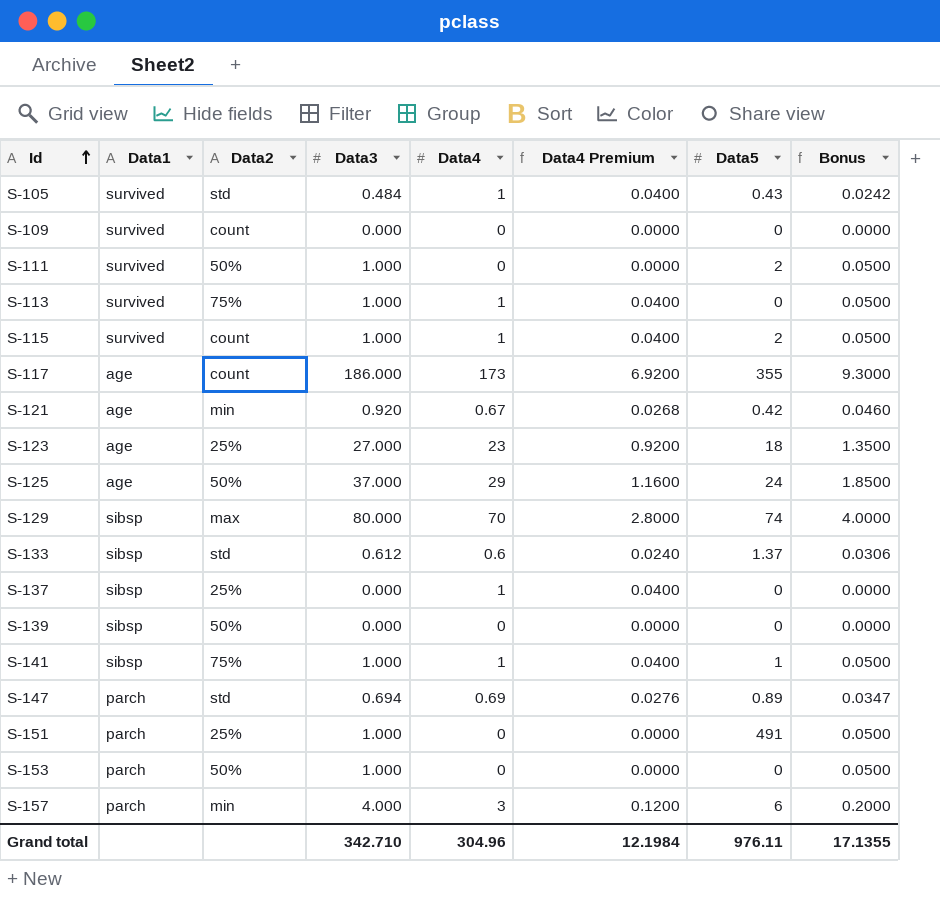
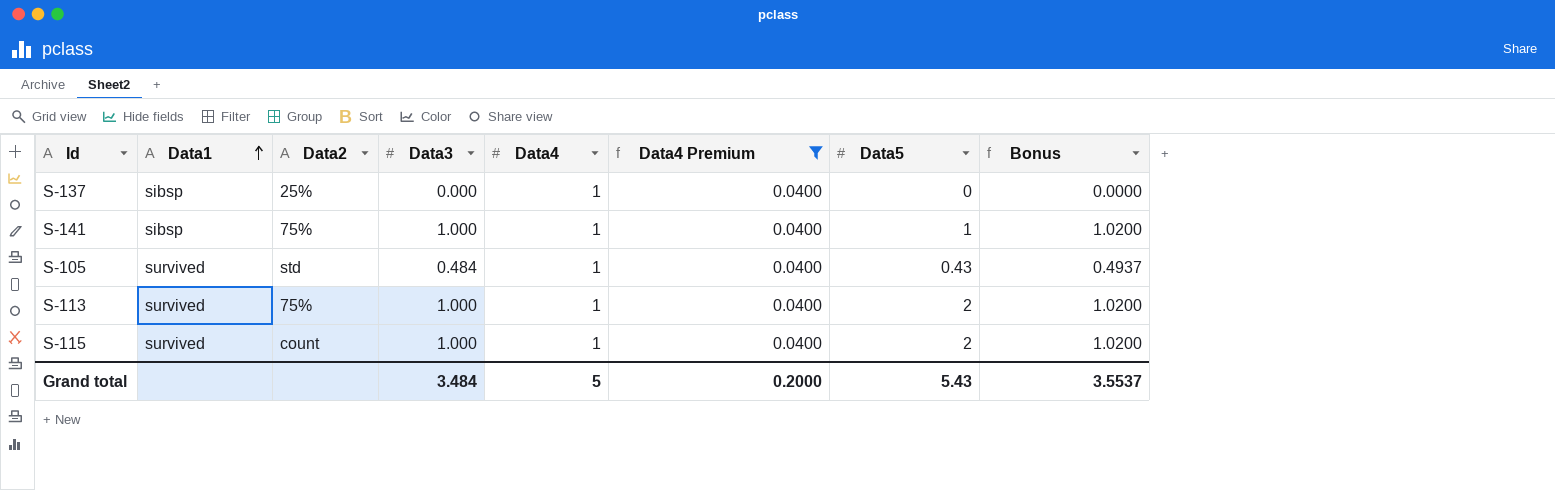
filter: none -> Data4 Premium = 0.0400
row order: Id ascending -> Data1 ascending
column Bonus | formula: [Data3] * 0.05 -> [Data3] * 1.02
S-113 | Data5: 0 -> 2
Grand total | Data3: 342.710 -> 3.484
Grand total | Data4: 304.96 -> 5
Grand total | Data4 Premium: 12.1984 -> 0.2000
Grand total | Data5: 976.11 -> 5.43
Grand total | Bonus: 17.1355 -> 3.5537

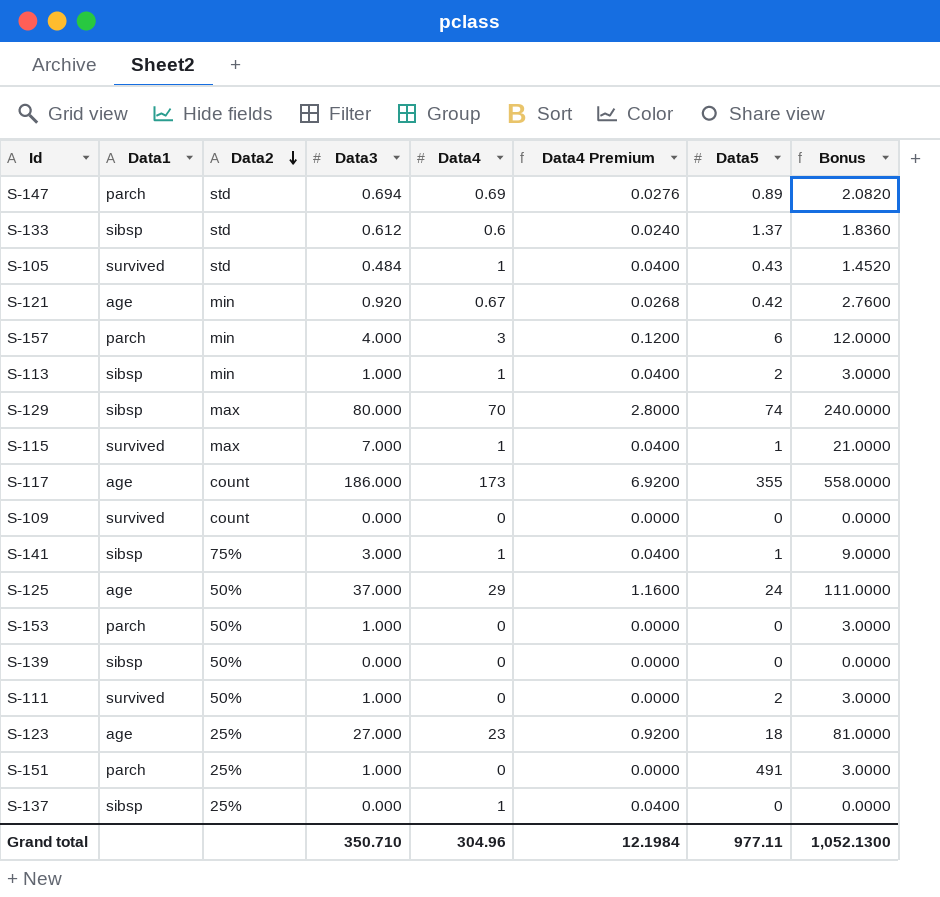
filter: Data4 Premium = 0.0400 -> none
row order: Data1 ascending -> Data2 descending
column Bonus | formula: [Data3] * 1.02 -> [Data3] * 3
S-113 | Data1: survived -> sibsp
S-113 | Data2: 75% -> min
S-115 | Data2: count -> max
S-115 | Data3: 1.000 -> 7.000
S-115 | Data5: 2 -> 1
S-141 | Data3: 1.000 -> 3.000
Grand total | Data3: 3.484 -> 350.710
Grand total | Data4: 5 -> 304.96
Grand total | Data4 Premium: 0.2000 -> 12.1984
Grand total | Data5: 5.43 -> 977.11
Grand total | Bonus: 3.5537 -> 1,052.1300

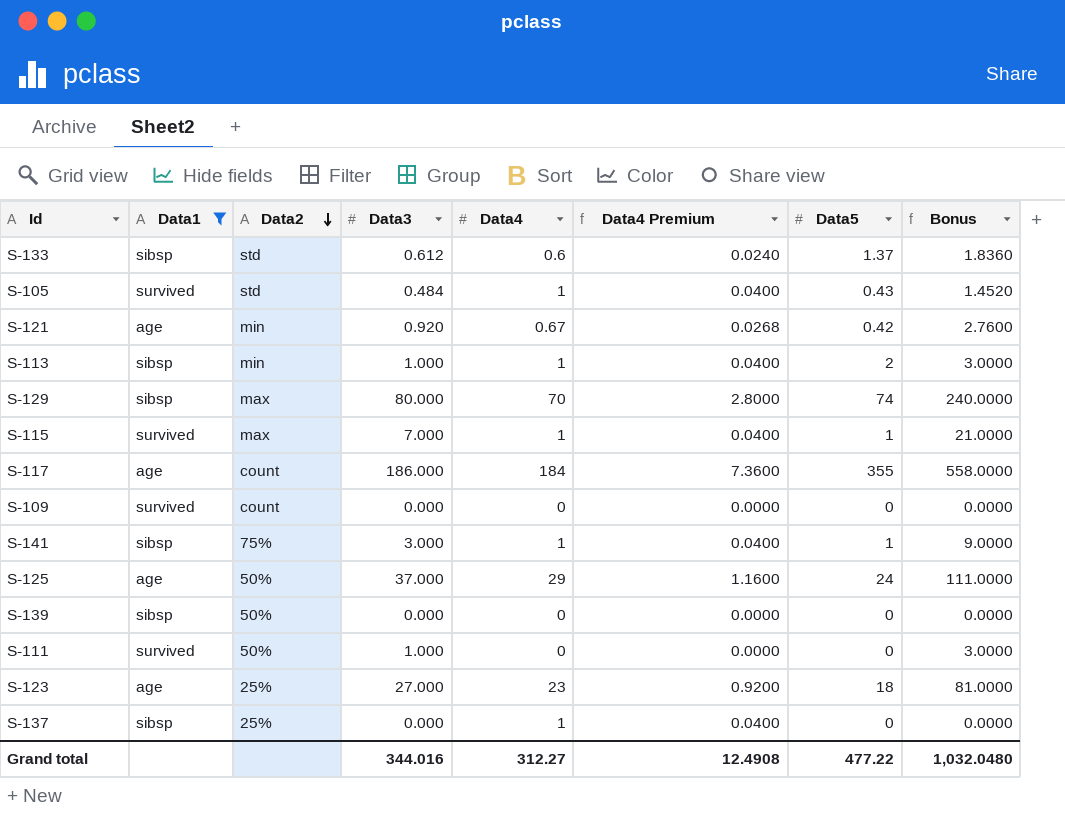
filter: none -> Data1 != parch
S-117 | Data4: 173 -> 184
S-117 | Data4 Premium: 6.9200 -> 7.3600
S-111 | Data5: 2 -> 0
Grand total | Data3: 350.710 -> 344.016
Grand total | Data4: 304.96 -> 312.27
Grand total | Data4 Premium: 12.1984 -> 12.4908
Grand total | Data5: 977.11 -> 477.22
Grand total | Bonus: 1,052.1300 -> 1,032.0480

